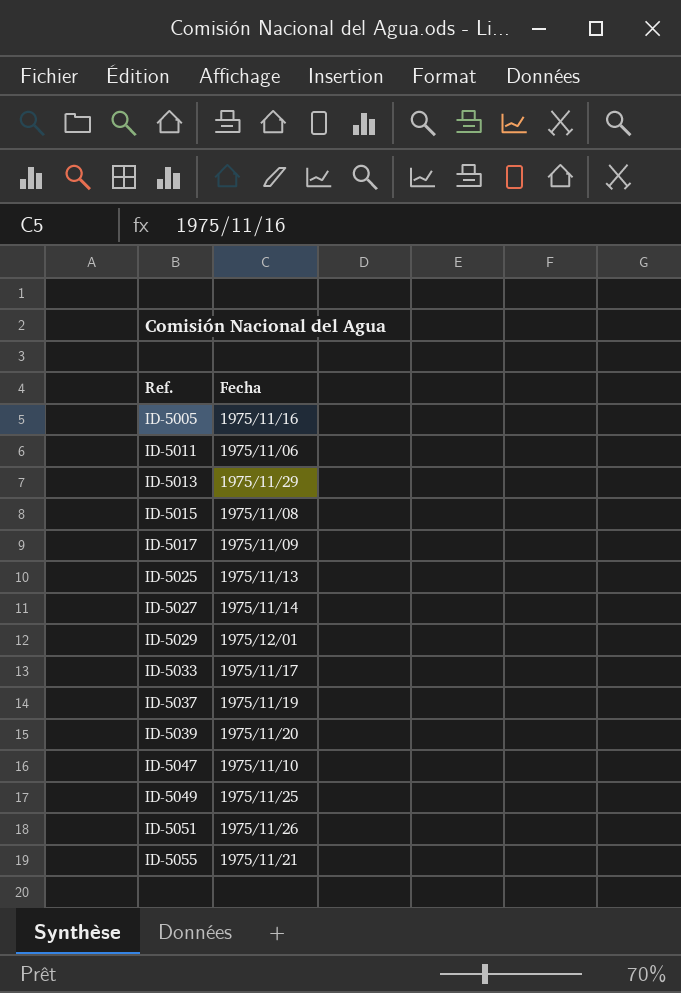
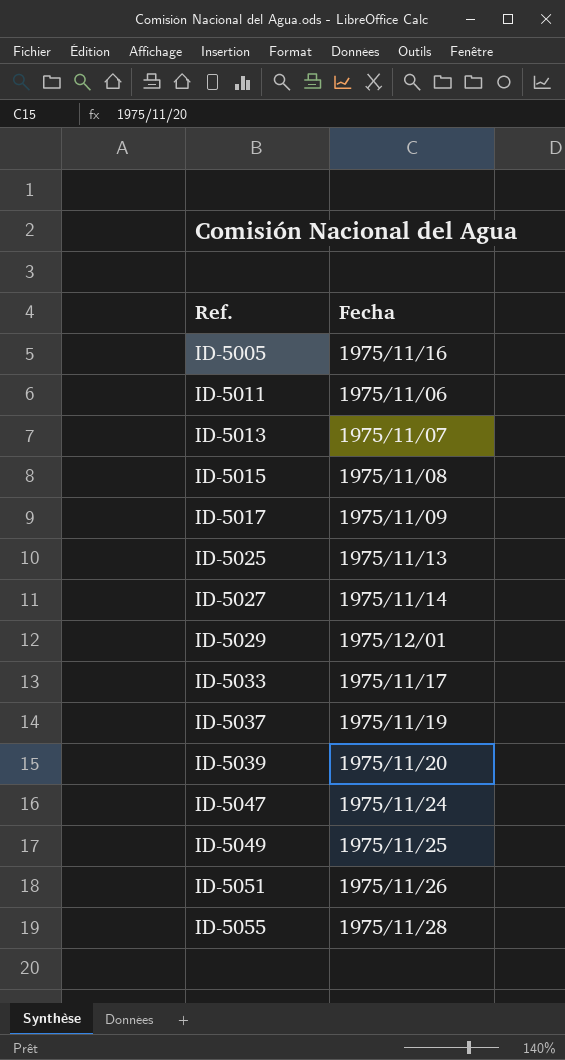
ID-5013 | Fecha: 1975/11/29 -> 1975/11/07
ID-5047 | Fecha: 1975/11/10 -> 1975/11/24
ID-5055 | Fecha: 1975/11/21 -> 1975/11/28

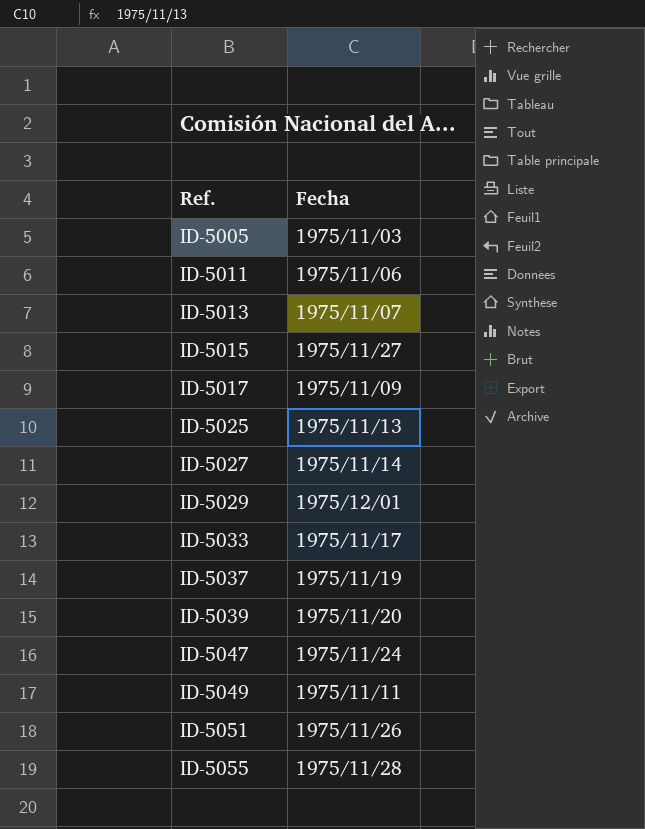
ID-5005 | Fecha: 1975/11/16 -> 1975/11/03
ID-5015 | Fecha: 1975/11/08 -> 1975/11/27
ID-5049 | Fecha: 1975/11/25 -> 1975/11/11

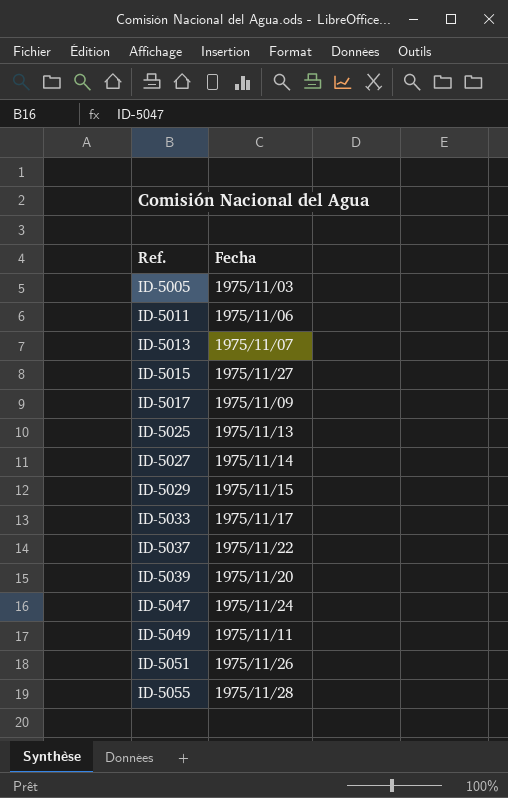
ID-5029 | Fecha: 1975/12/01 -> 1975/11/15
ID-5037 | Fecha: 1975/11/19 -> 1975/11/22

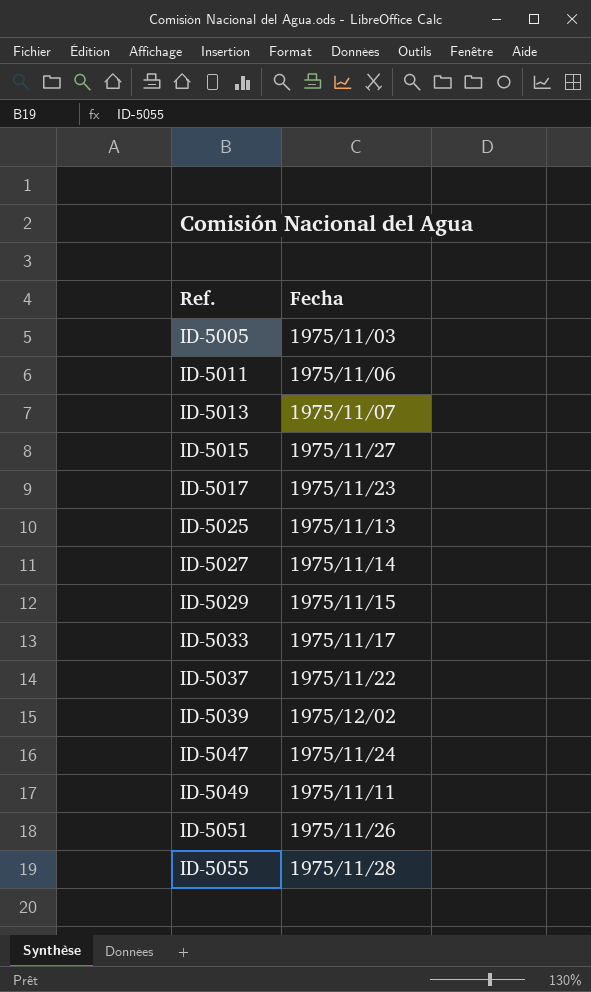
ID-5017 | Fecha: 1975/11/09 -> 1975/11/23
ID-5039 | Fecha: 1975/11/20 -> 1975/12/02

